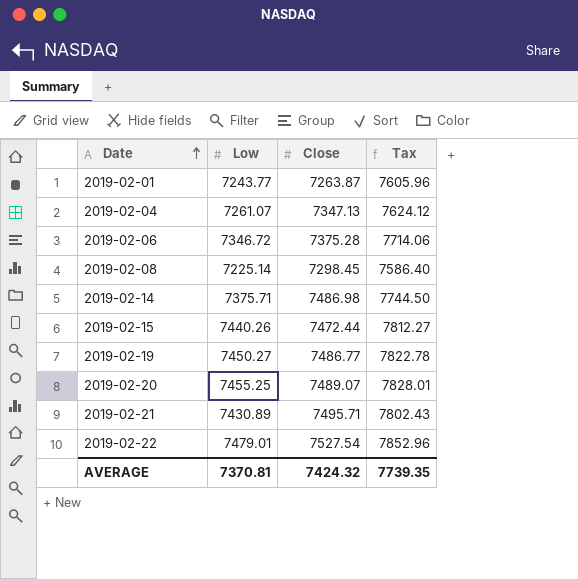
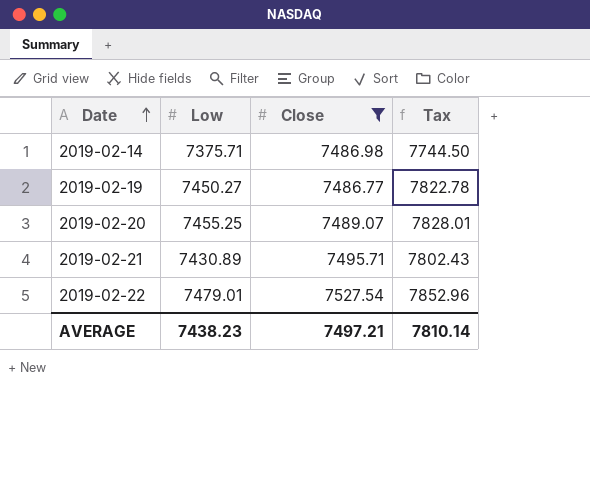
filter: none -> Close >= 7486.77
AVERAGE | Low: 7370.81 -> 7438.23
AVERAGE | Close: 7424.32 -> 7497.21
AVERAGE | Tax: 7739.35 -> 7810.14

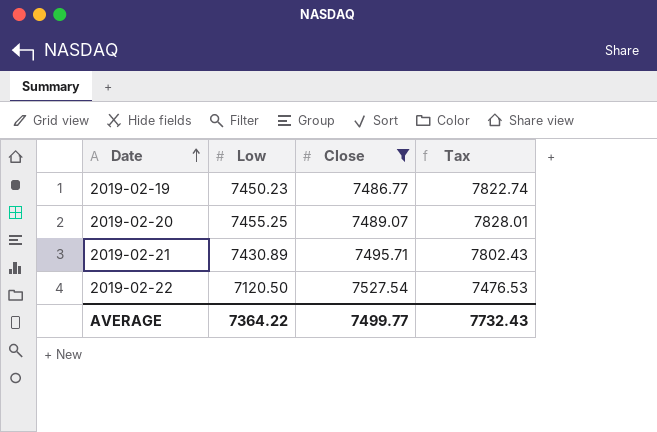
row 2019-02-14: 7375.71 | 7486.98 | 7744.50 -> none
2019-02-19 | Low: 7450.27 -> 7450.23
2019-02-19 | Tax: 7822.78 -> 7822.74
2019-02-22 | Low: 7479.01 -> 7120.50
2019-02-22 | Tax: 7852.96 -> 7476.53
AVERAGE | Low: 7438.23 -> 7364.22
AVERAGE | Close: 7497.21 -> 7499.77
AVERAGE | Tax: 7810.14 -> 7732.43

